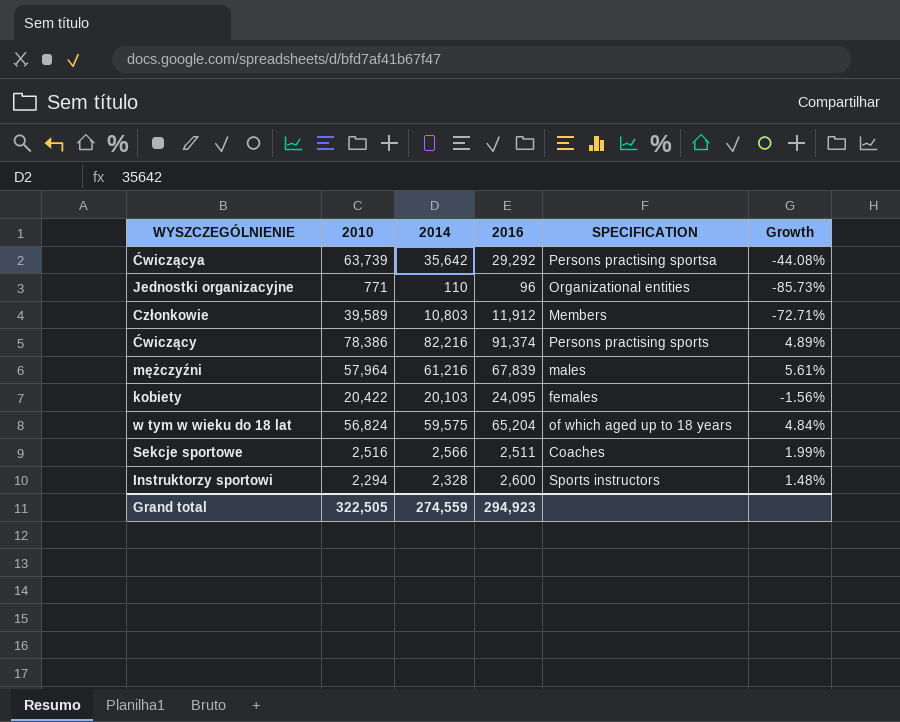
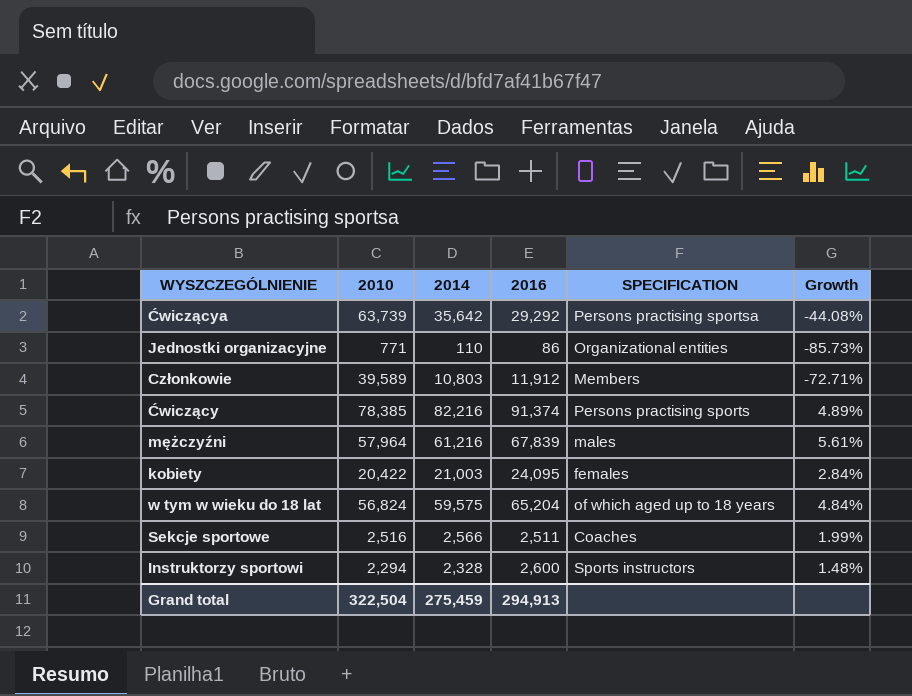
Jednostki organizacyjne | 2016: 96 -> 86
Ćwiczący | 2010: 78,386 -> 78,385
kobiety | 2014: 20,103 -> 21,003
kobiety | Growth: -1.56% -> 2.84%
Grand total | 2010: 322,505 -> 322,504
Grand total | 2014: 274,559 -> 275,459
Grand total | 2016: 294,923 -> 294,913

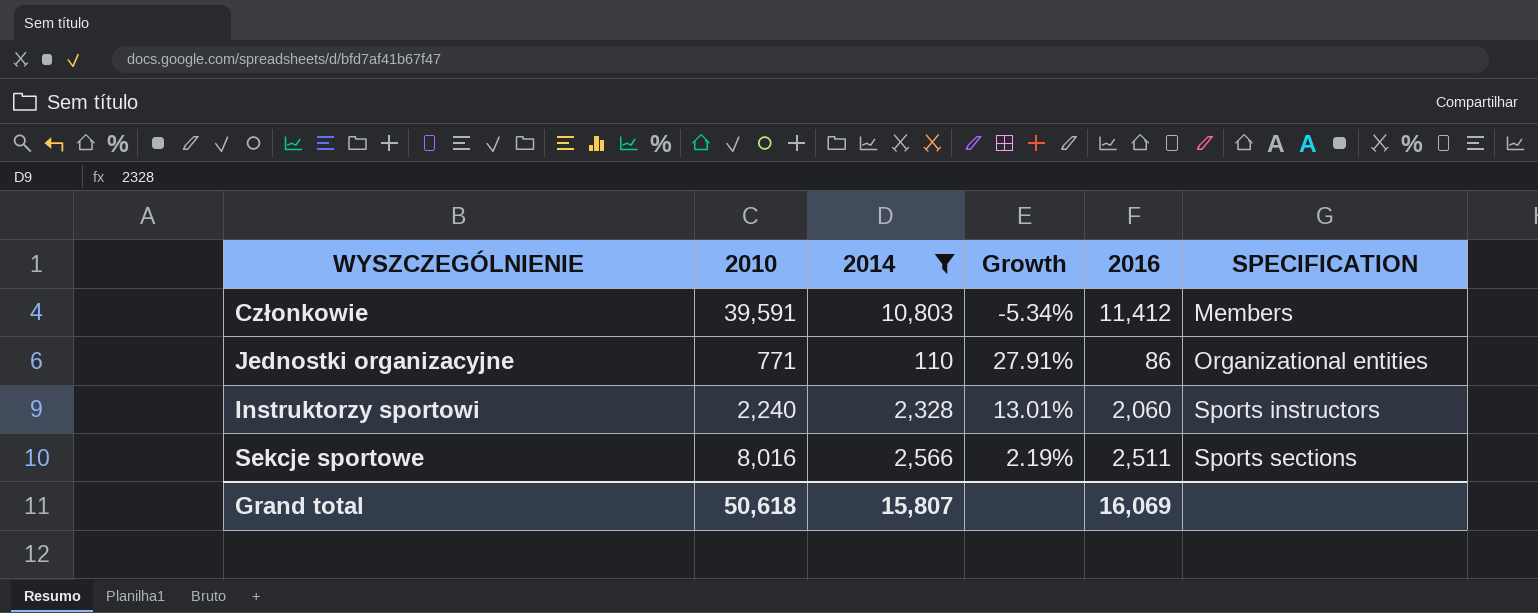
filter: none -> 2014 <= 10,803
row order: none -> SPECIFICATION ascending
column Growth | formula: ([2014] - [2010]) / [2010] -> ([2014] - [2016]) / [2016]
column Growth | position: 6 -> 4
Członkowie | 2010: 39,589 -> 39,591
Członkowie | 2016: 11,912 -> 11,412
Instruktorzy sportowi | 2010: 2,294 -> 2,240
Instruktorzy sportowi | 2016: 2,600 -> 2,060
Sekcje sportowe | 2010: 2,516 -> 8,016
Sekcje sportowe | SPECIFICATION: Coaches -> Sports sections
Grand total | 2010: 322,504 -> 50,618
Grand total | 2014: 275,459 -> 15,807
Grand total | 2016: 294,913 -> 16,069

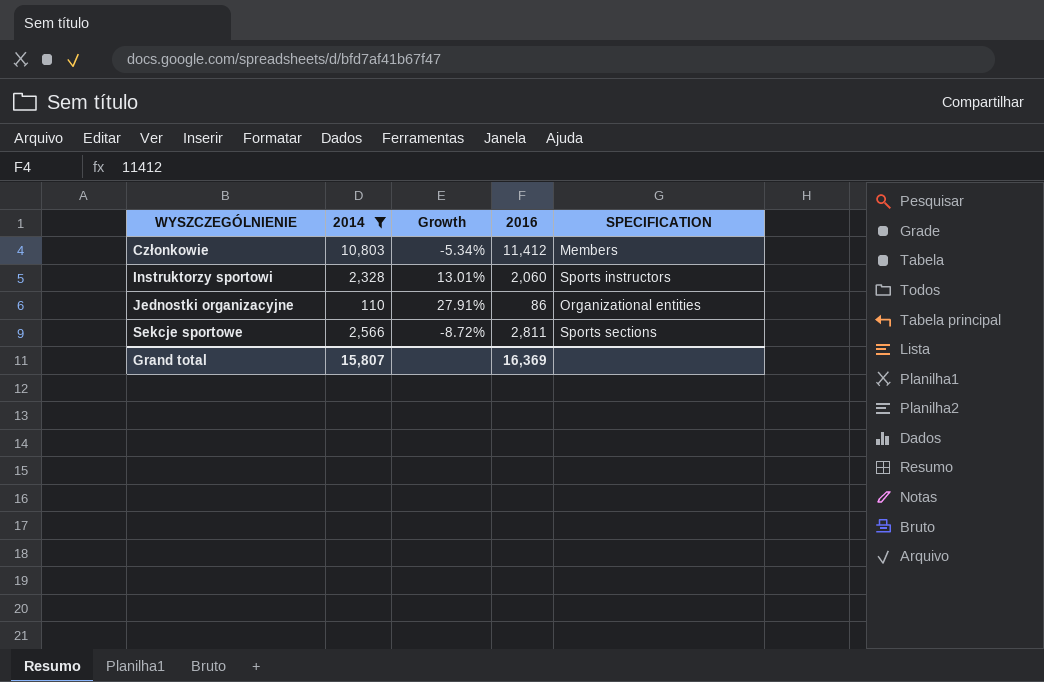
row order: SPECIFICATION ascending -> WYSZCZEGÓLNIENIE ascending
column 2010 | position: 2 -> none
Sekcje sportowe | Growth: 2.19% -> -8.72%
Sekcje sportowe | 2016: 2,511 -> 2,811
Grand total | 2016: 16,069 -> 16,369

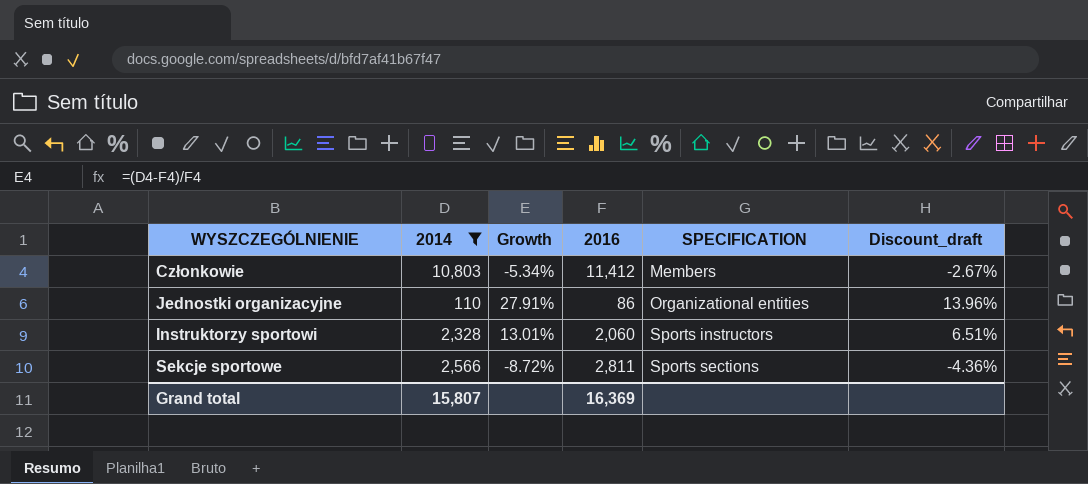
row order: WYSZCZEGÓLNIENIE ascending -> SPECIFICATION ascending
column Discount_draft | formula: none -> [Growth] * 0.5

